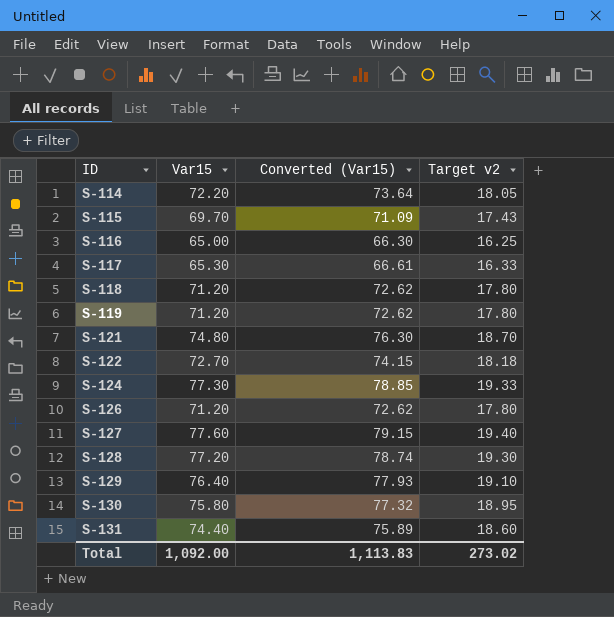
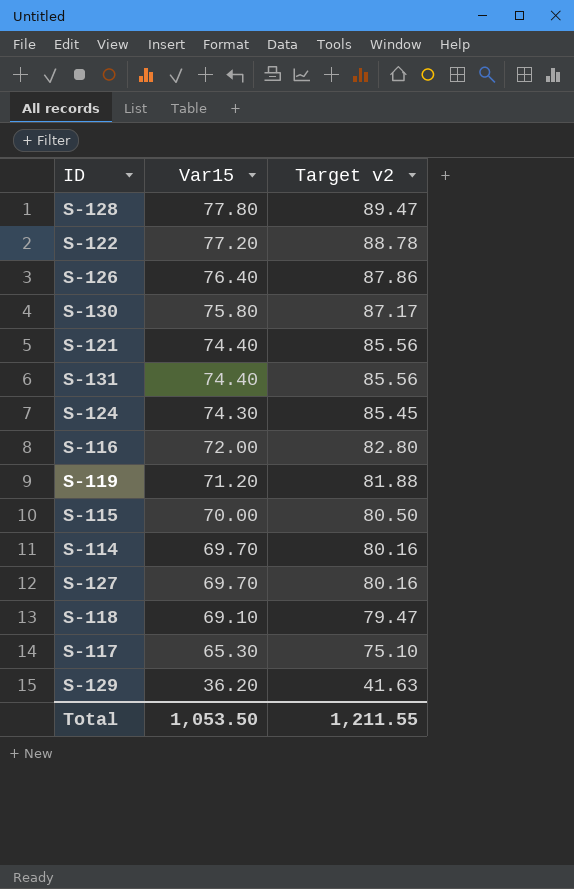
row order: ID ascending -> Var15 descending
column Converted (Var15) | formula: [Var15] * 1.02 -> none
column Target v2 | formula: [Var15] * 0.25 -> [Var15] * 1.15
S-128 | Var15: 77.20 -> 77.80
S-122 | Var15: 72.70 -> 77.20
S-126 | Var15: 71.20 -> 76.40
S-121 | Var15: 74.80 -> 74.40
S-124 | Var15: 77.30 -> 74.30
S-116 | Var15: 65.00 -> 72.00
S-115 | Var15: 69.70 -> 70.00
S-114 | Var15: 72.20 -> 69.70
S-127 | Var15: 77.60 -> 69.70
S-118 | Var15: 71.20 -> 69.10
S-129 | Var15: 76.40 -> 36.20
Total | Var15: 1,092.00 -> 1,053.50
Total | Target v2: 273.02 -> 1,211.55

